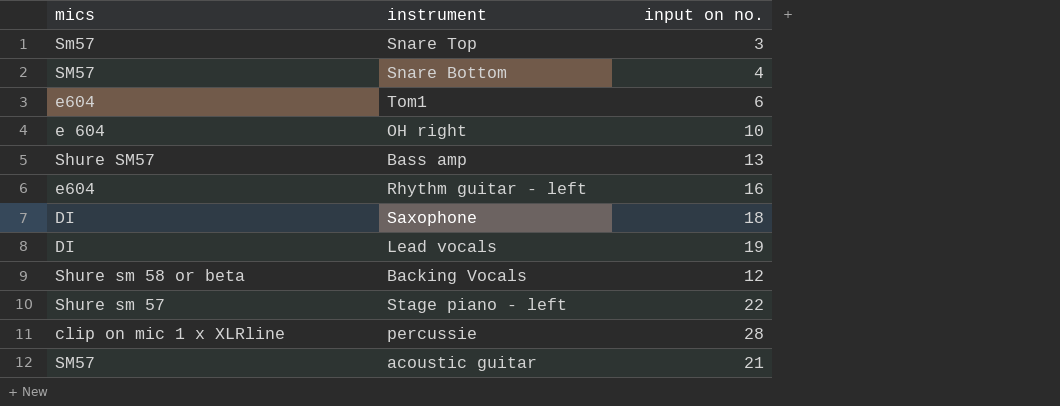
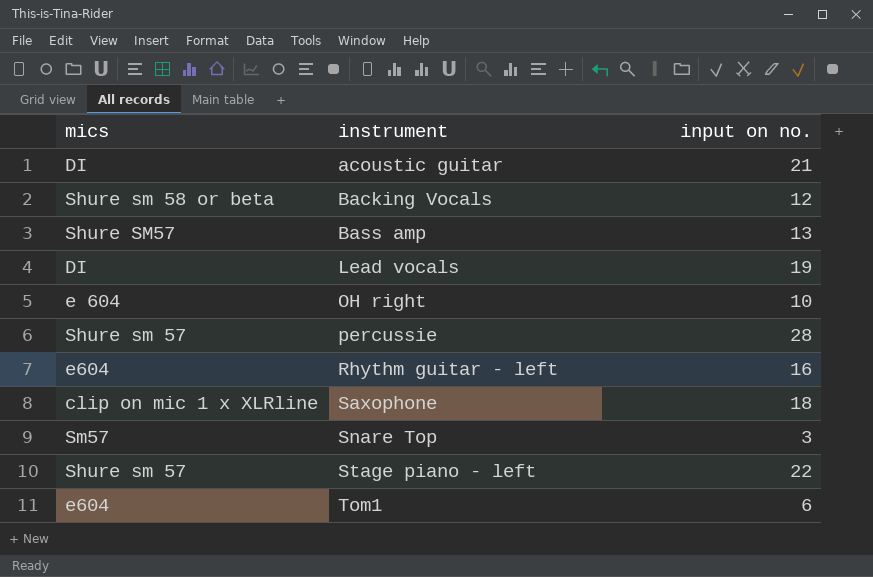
row order: none -> instrument ascending
row Snare Bottom: SM57 | 4 -> none
acoustic guitar | mics: SM57 -> DI
percussie | mics: clip on mic 1 x XLRline -> Shure sm 57
Saxophone | mics: DI -> clip on mic 1 x XLRline

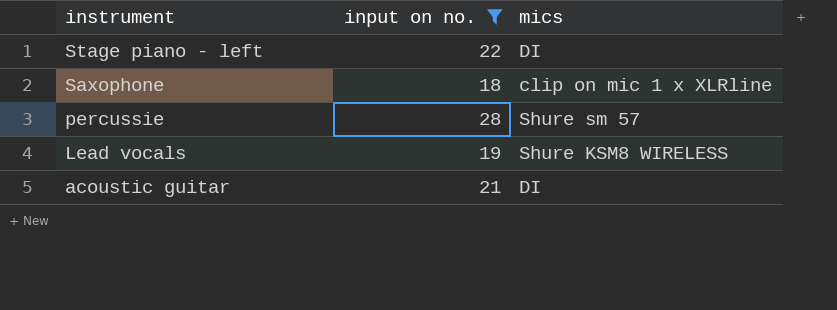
filter: none -> input on no. >= 18
row order: instrument ascending -> instrument descending
column mics | position: 1 -> 3
Stage piano - left | mics: Shure sm 57 -> DI
Lead vocals | mics: DI -> Shure KSM8 WIRELESS

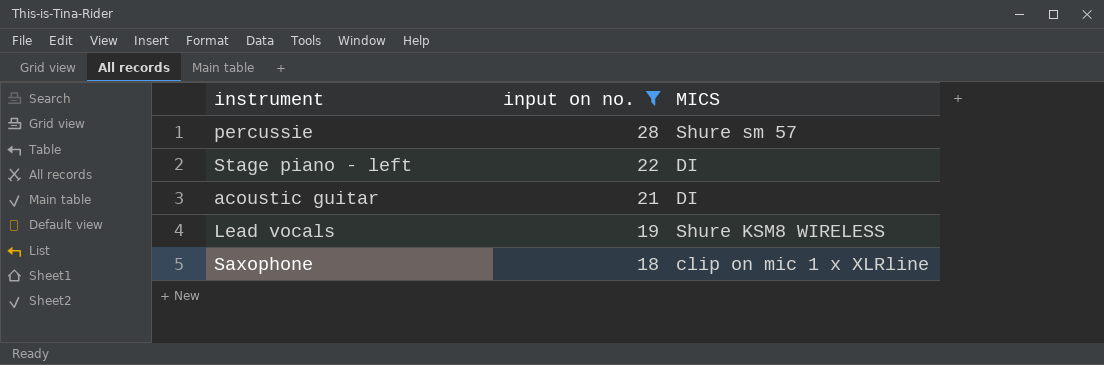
row order: instrument descending -> input on no. descending
column name: mics -> MICS

